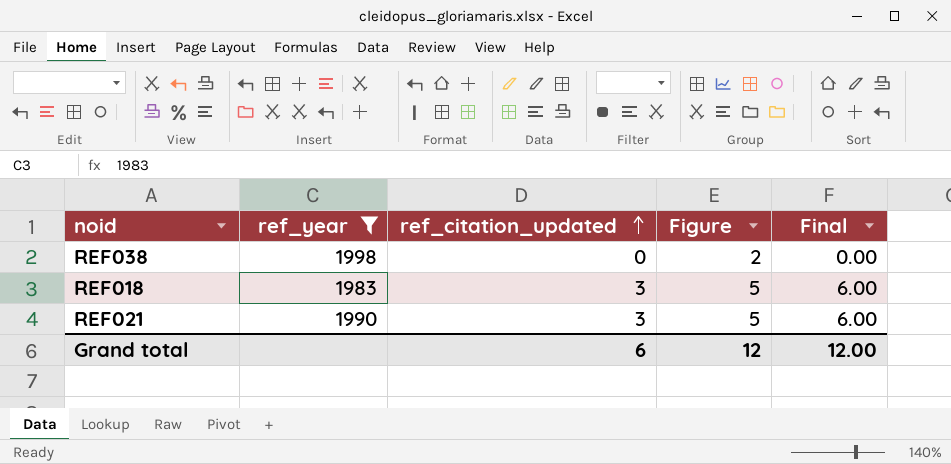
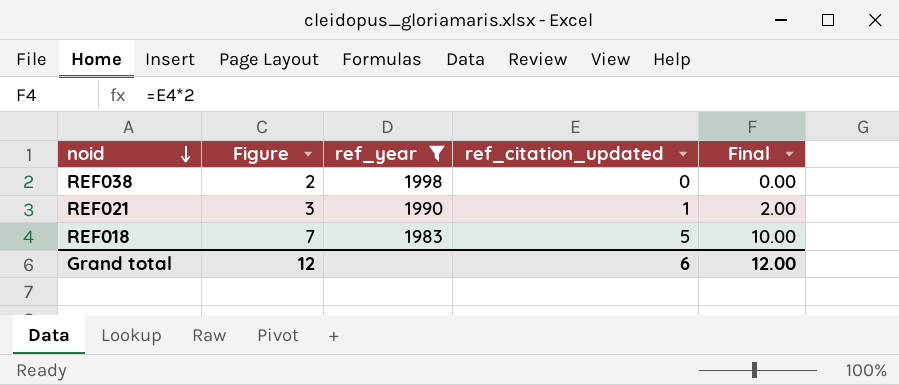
row order: ref_citation_updated ascending -> noid descending
column Figure | position: 4 -> 2
REF021 | Figure: 5 -> 3
REF021 | ref_citation_updated: 3 -> 1
REF021 | Final: 6.00 -> 2.00
REF018 | Figure: 5 -> 7
REF018 | ref_citation_updated: 3 -> 5
REF018 | Final: 6.00 -> 10.00

